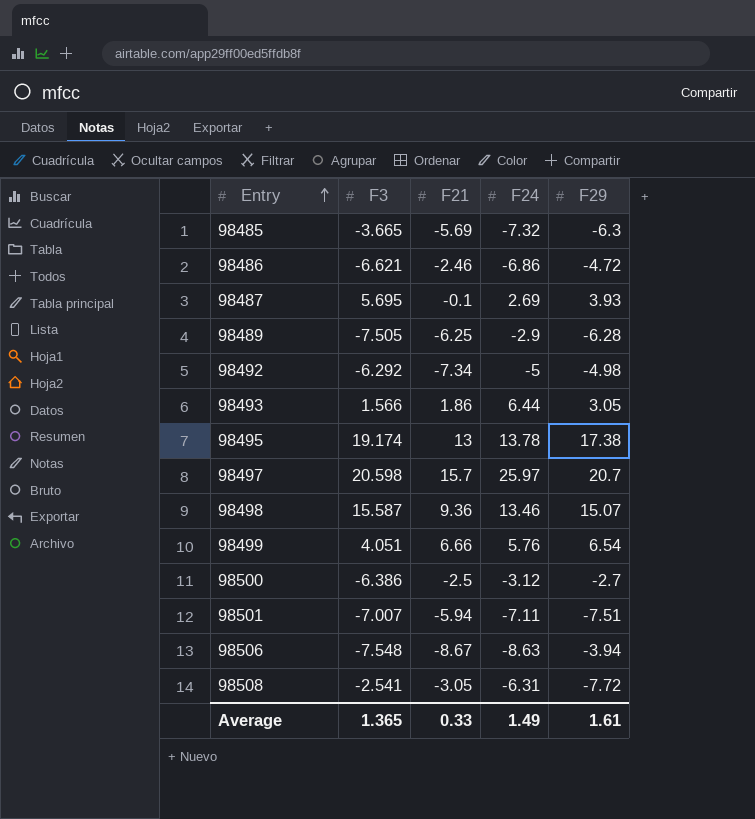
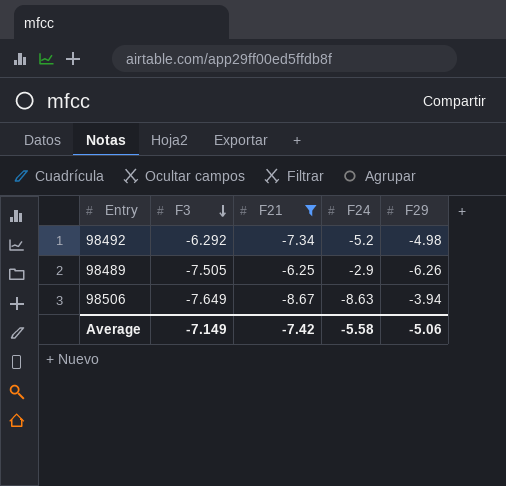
filter: none -> F21 <= -6.25
row order: Entry ascending -> F3 descending
98492 | F24: -5 -> -5.2
98489 | F29: -6.28 -> -6.26
98506 | F3: -7.548 -> -7.649
Average | F3: 1.365 -> -7.149
Average | F21: 0.33 -> -7.42
Average | F24: 1.49 -> -5.58
Average | F29: 1.61 -> -5.06

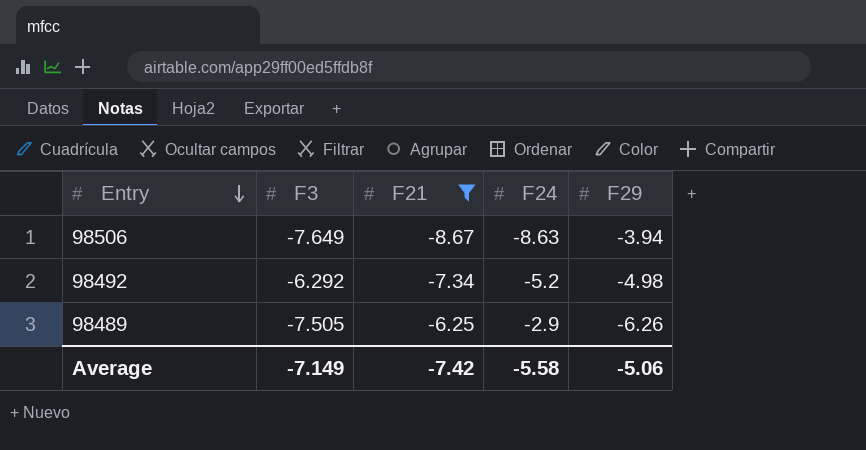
row order: F3 descending -> Entry descending

